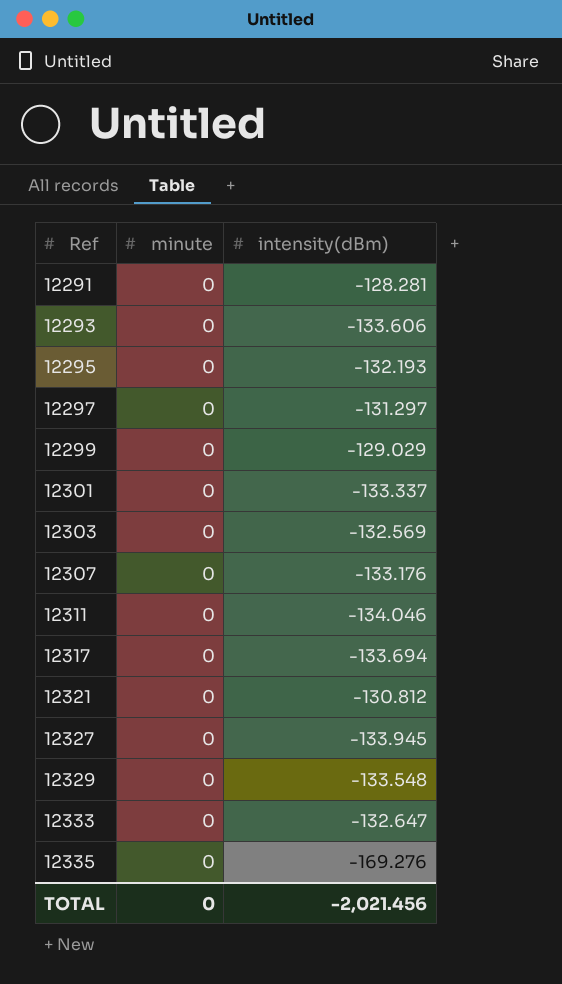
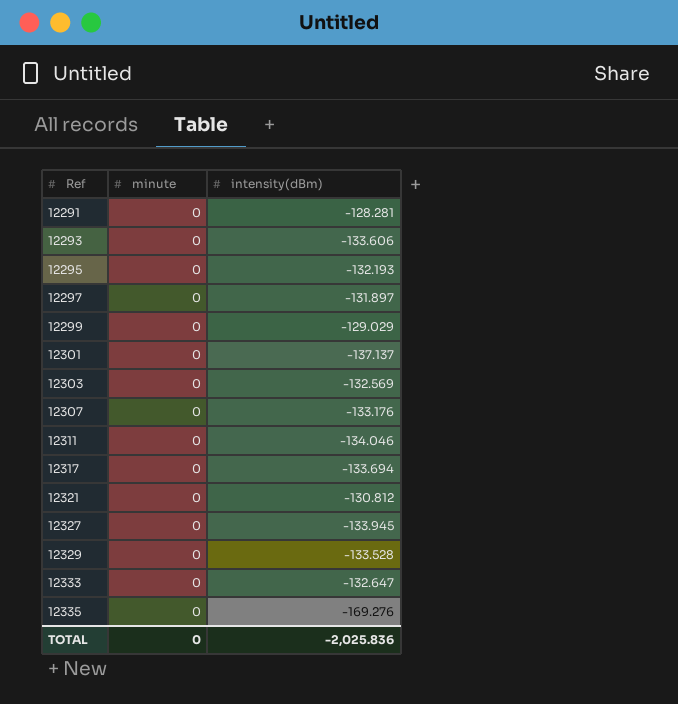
12297 | intensity(dBm): -131.297 -> -131.897
12301 | intensity(dBm): -133.337 -> -137.137
12329 | intensity(dBm): -133.548 -> -133.528
TOTAL | intensity(dBm): -2,021.456 -> -2,025.836

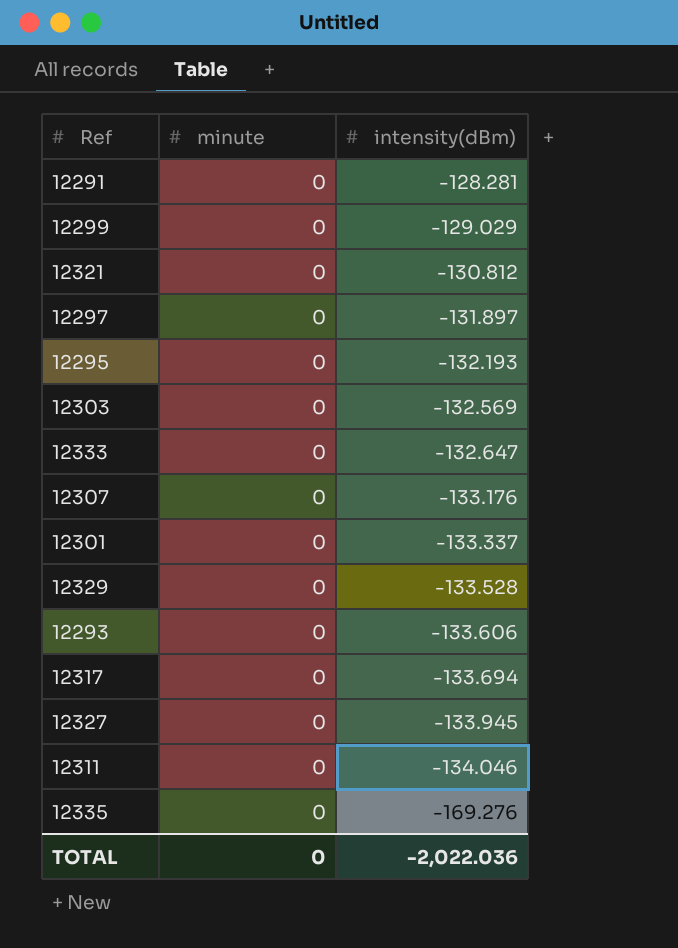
row order: Ref ascending -> intensity(dBm) descending
12301 | intensity(dBm): -137.137 -> -133.337
TOTAL | intensity(dBm): -2,025.836 -> -2,022.036

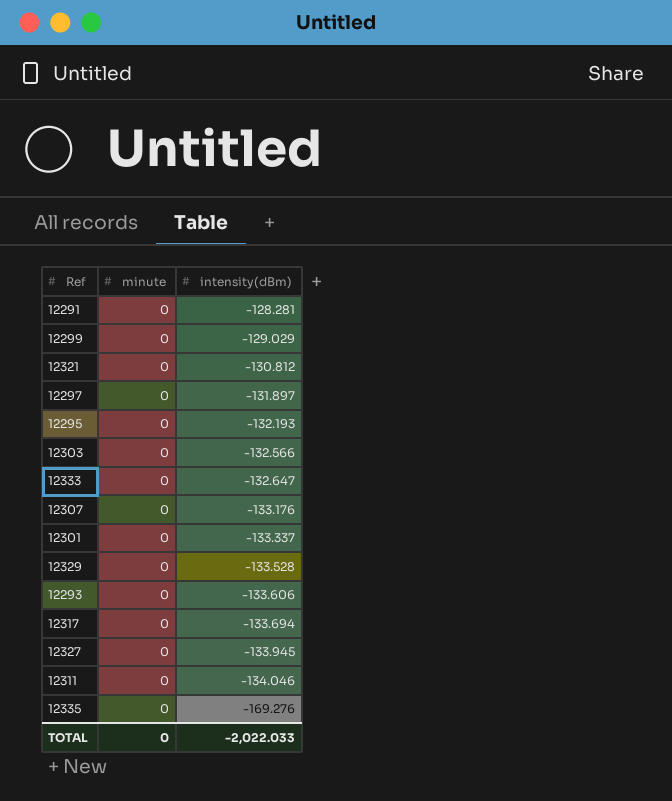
12303 | intensity(dBm): -132.569 -> -132.566
TOTAL | intensity(dBm): -2,022.036 -> -2,022.033

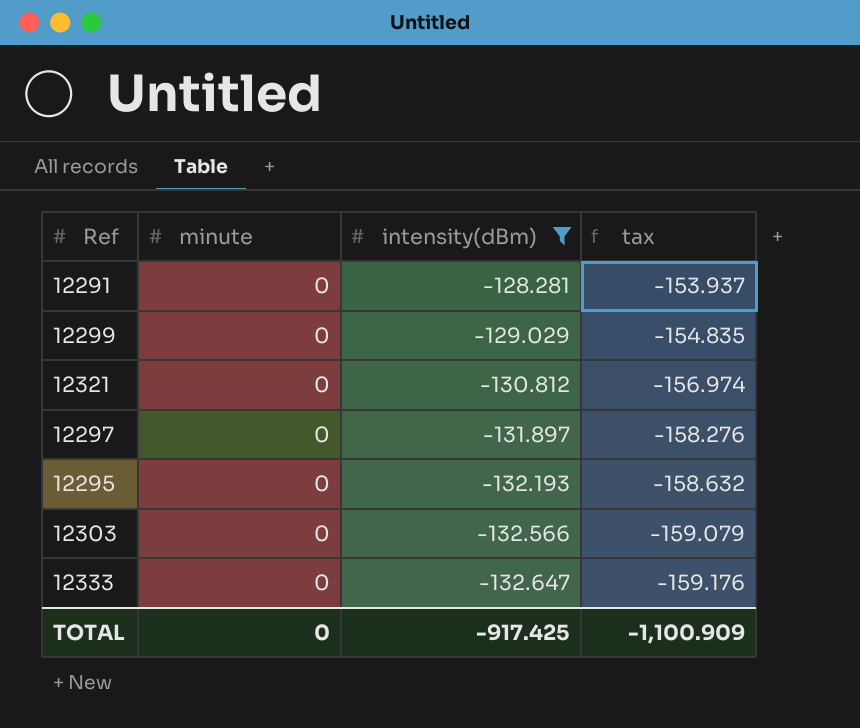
filter: none -> intensity(dBm) >= -132.647
column tax | formula: none -> [intensity(dBm)] * 1.2
TOTAL | intensity(dBm): -2,022.033 -> -917.425

